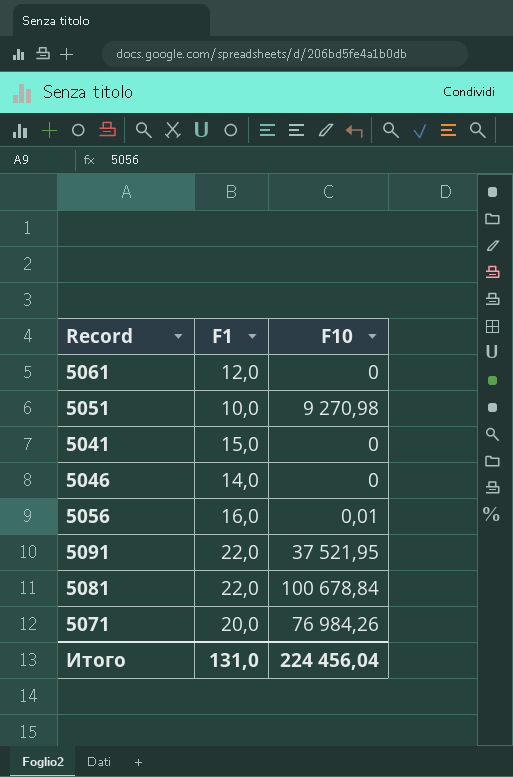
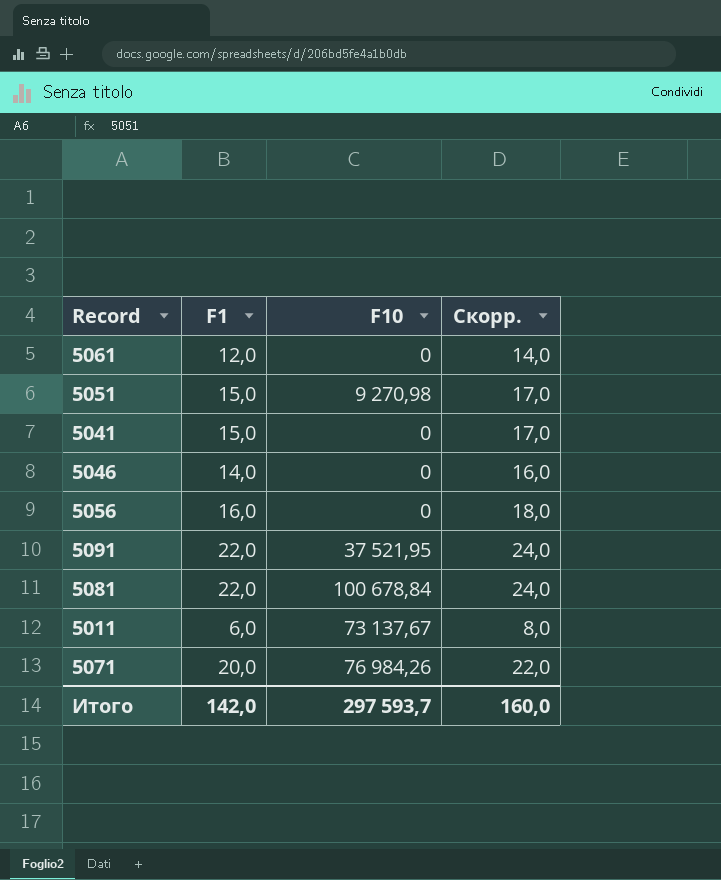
column Скорр. | formula: none -> [F1] + 2
5051 | F1: 10,0 -> 15,0
5056 | F10: 0,01 -> 0
row 5011: none -> 6,0 | 73 137,67 | 8,0
Итого | F1: 131,0 -> 142,0
Итого | F10: 224 456,04 -> 297 593,7

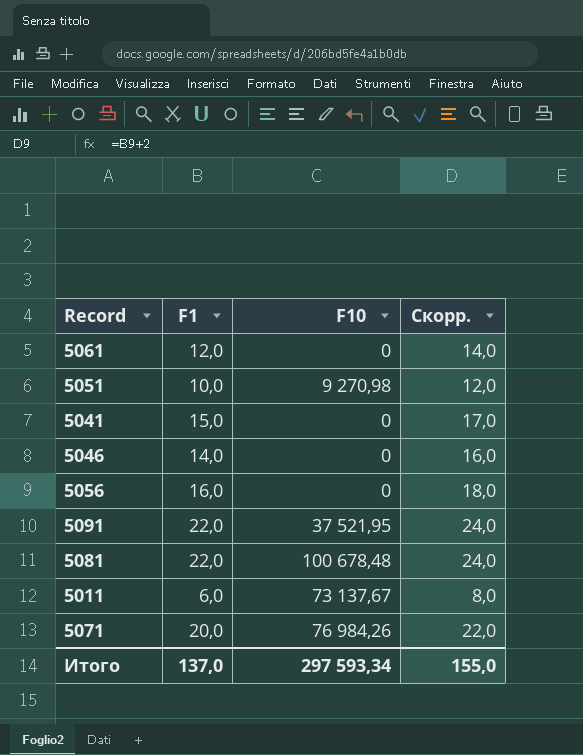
5051 | F1: 15,0 -> 10,0
5051 | Скорр.: 17,0 -> 12,0
5081 | F10: 100 678,84 -> 100 678,48
Итого | F1: 142,0 -> 137,0
Итого | F10: 297 593,7 -> 297 593,34
Итого | Скорр.: 160,0 -> 155,0

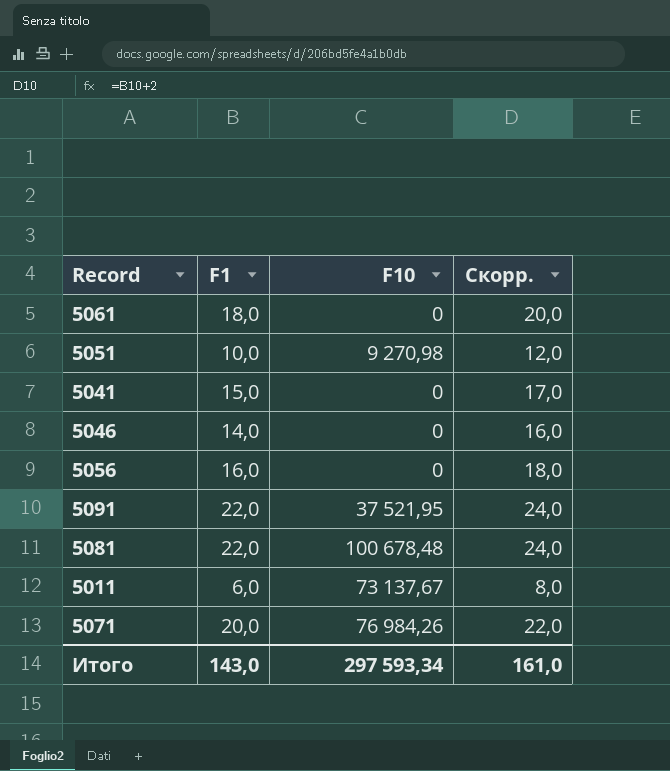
5061 | F1: 12,0 -> 18,0
5061 | Скорр.: 14,0 -> 20,0
Итого | F1: 137,0 -> 143,0
Итого | Скорр.: 155,0 -> 161,0

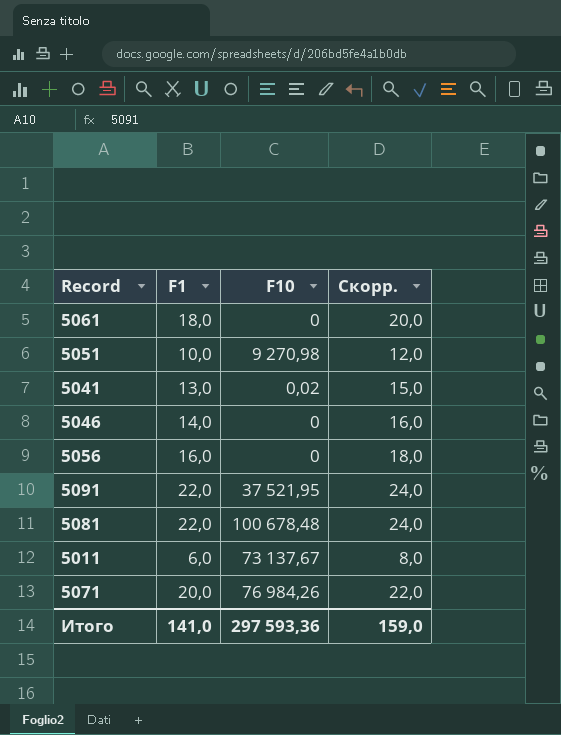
5041 | F1: 15,0 -> 13,0
5041 | F10: 0 -> 0,02
5041 | Скорр.: 17,0 -> 15,0
Итого | F1: 143,0 -> 141,0
Итого | F10: 297 593,34 -> 297 593,36
Итого | Скорр.: 161,0 -> 159,0

